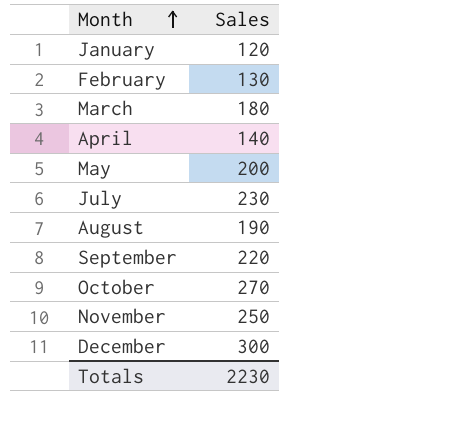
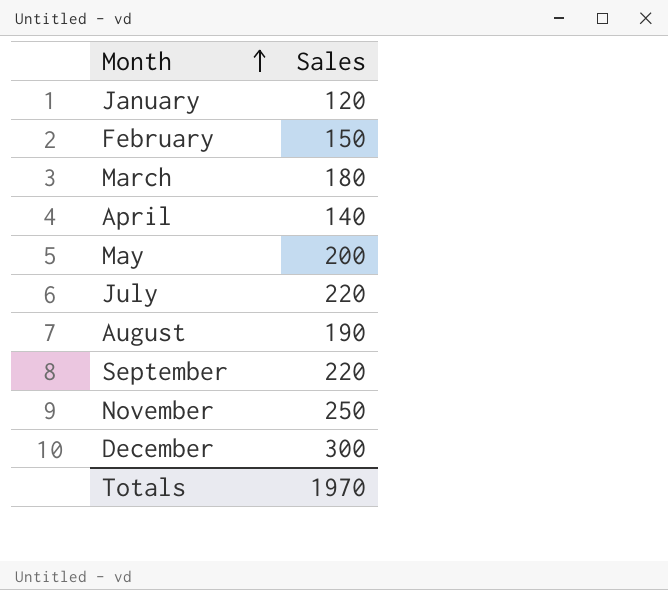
row October: 270 -> none
February | Sales: 130 -> 150
July | Sales: 230 -> 220
Totals | Sales: 2230 -> 1970

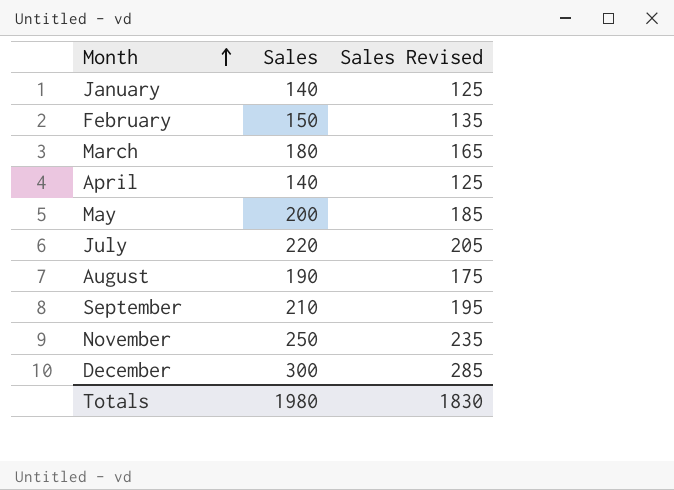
column Sales Revised | formula: none -> [Sales] - 15
January | Sales: 120 -> 140
September | Sales: 220 -> 210
Totals | Sales: 1970 -> 1980

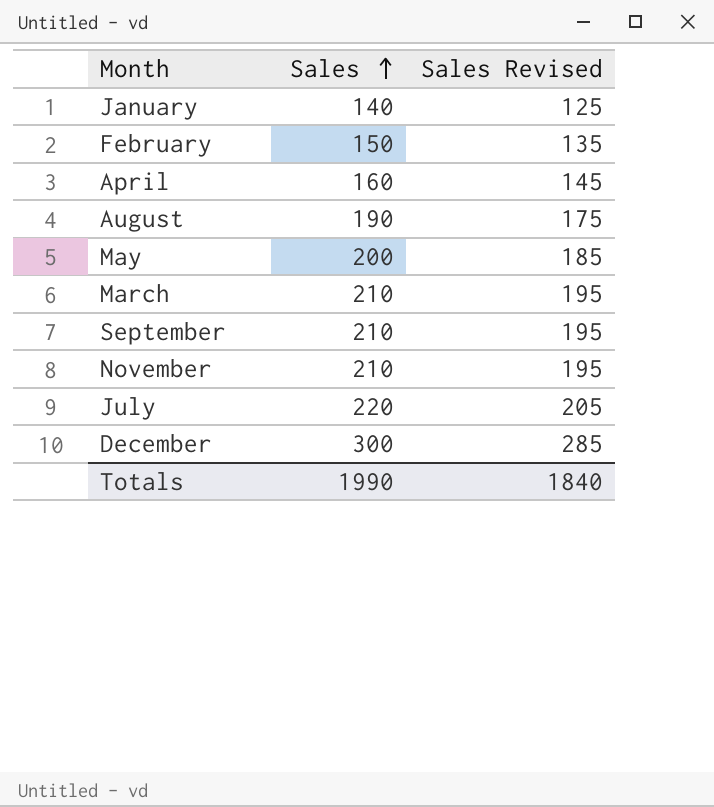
row order: Month ascending -> Sales ascending
April | Sales: 140 -> 160
April | Sales Revised: 125 -> 145
March | Sales: 180 -> 210
March | Sales Revised: 165 -> 195
November | Sales: 250 -> 210
November | Sales Revised: 235 -> 195
Totals | Sales: 1980 -> 1990
Totals | Sales Revised: 1830 -> 1840

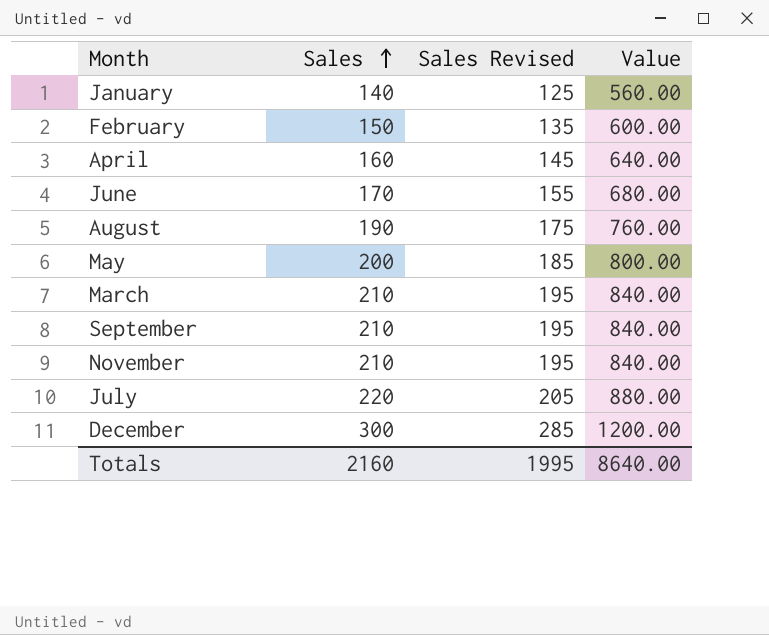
column Value | formula: none -> [Sales] * 4
row June: none -> 170 | 155 | 680.00
Totals | Sales: 1990 -> 2160
Totals | Sales Revised: 1840 -> 1995

